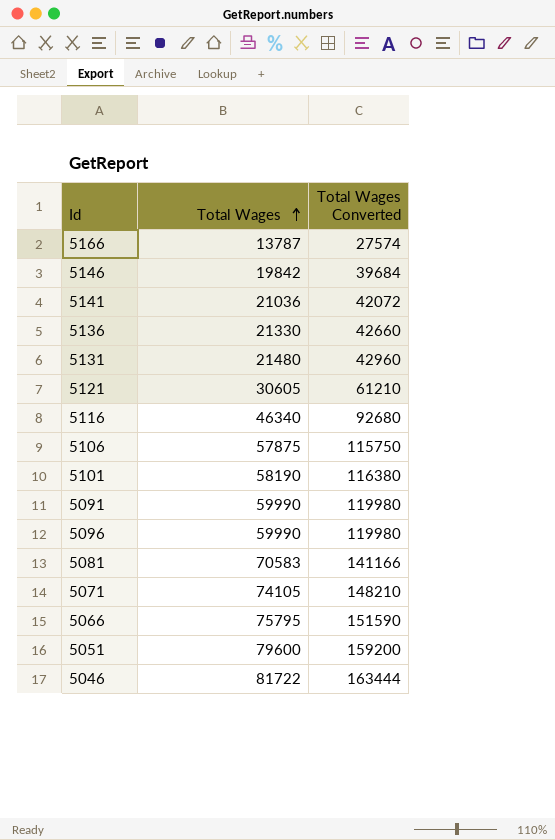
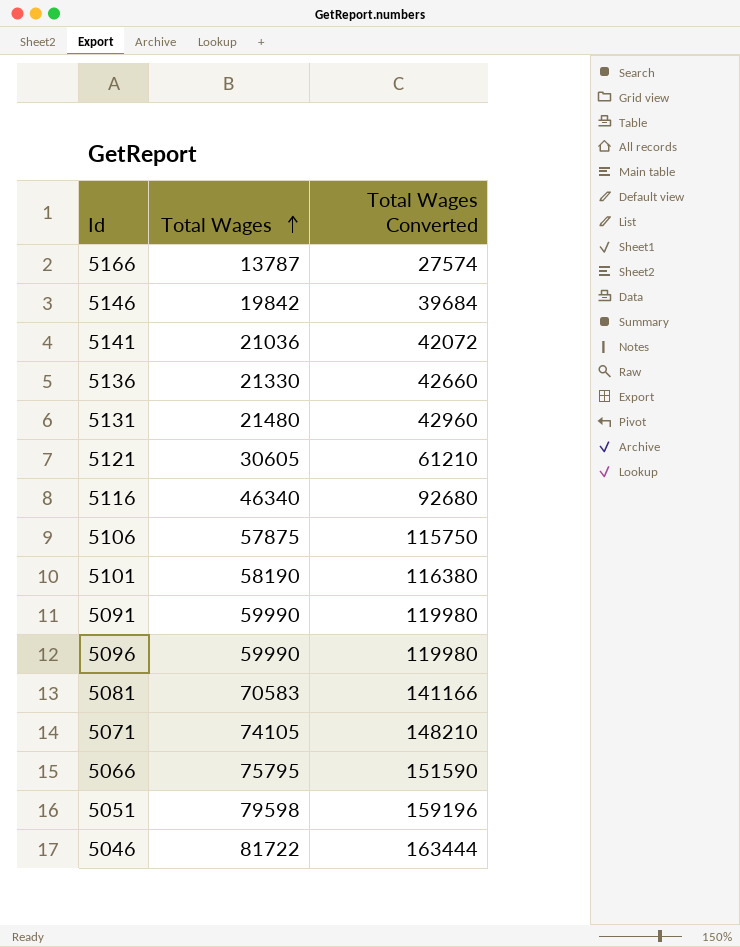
5051 | Total Wages: 79600 -> 79598
5051 | Total Wages Converted: 159200 -> 159196

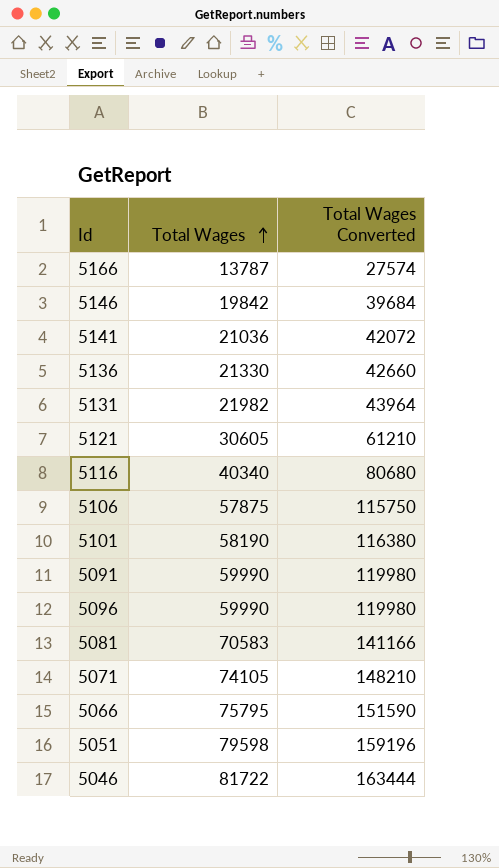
5131 | Total Wages: 21480 -> 21982
5131 | Total Wages Converted: 42960 -> 43964
5116 | Total Wages: 46340 -> 40340
5116 | Total Wages Converted: 92680 -> 80680

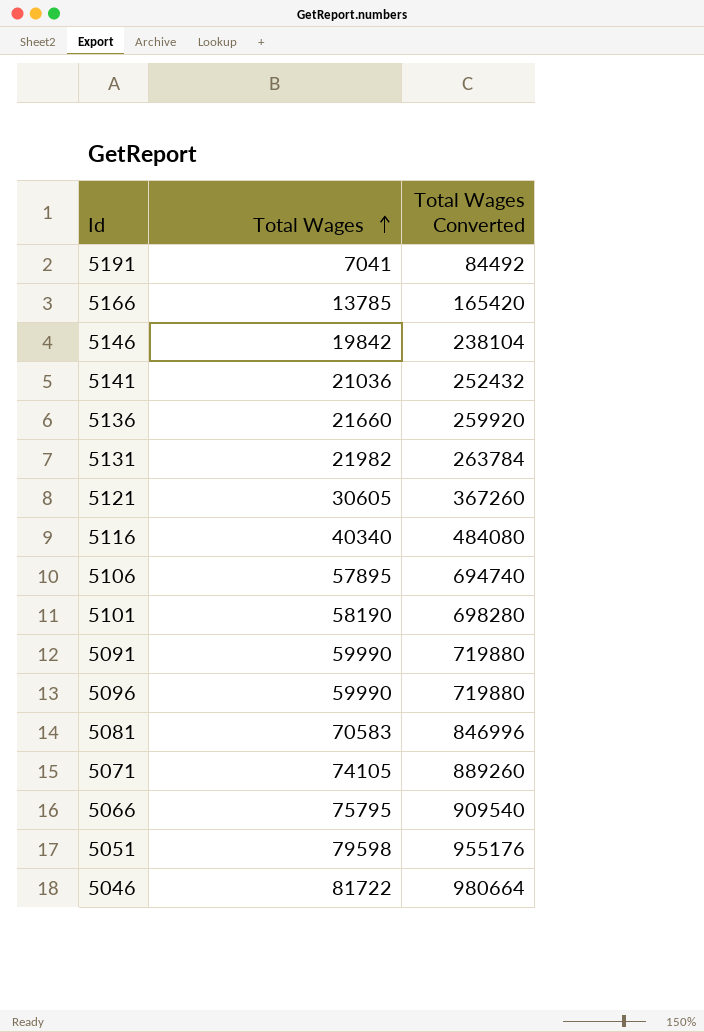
column Total Wages Converted | formula: [Total Wages] * 2 -> [Total Wages] * 12
row 5191: none -> 7041 | 84492
5166 | Total Wages: 13787 -> 13785
5136 | Total Wages: 21330 -> 21660
5106 | Total Wages: 57875 -> 57895

